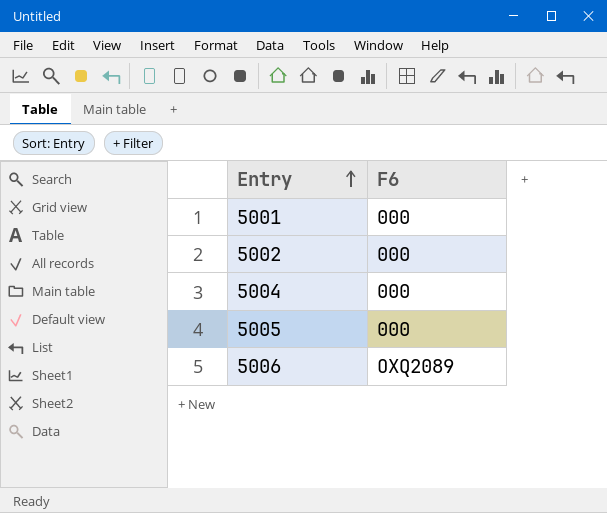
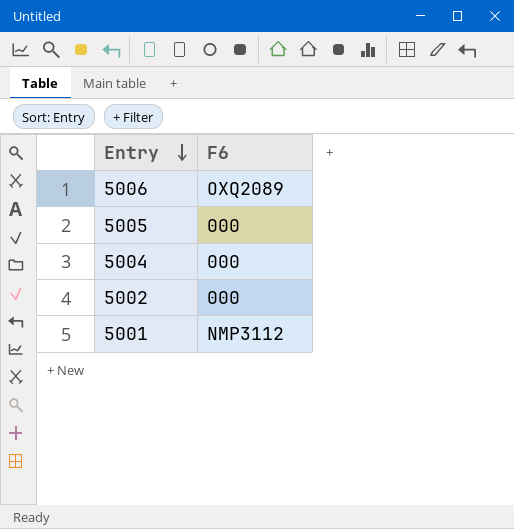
row order: Entry ascending -> Entry descending
5001 | F6: 000 -> NMP3112

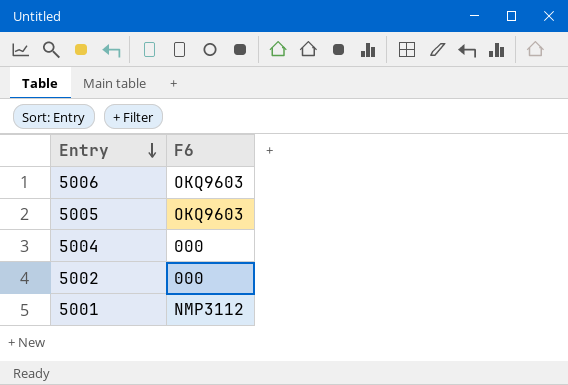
5006 | F6: OXQ2089 -> OKQ9603
5005 | F6: 000 -> OKQ9603

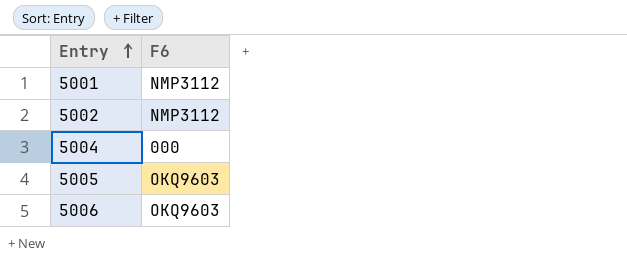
row order: Entry descending -> Entry ascending
5002 | F6: 000 -> NMP3112

